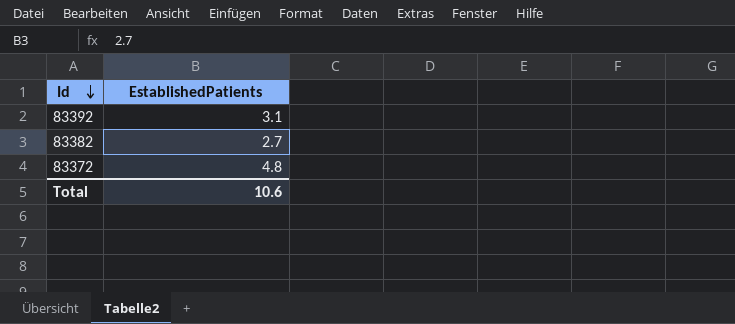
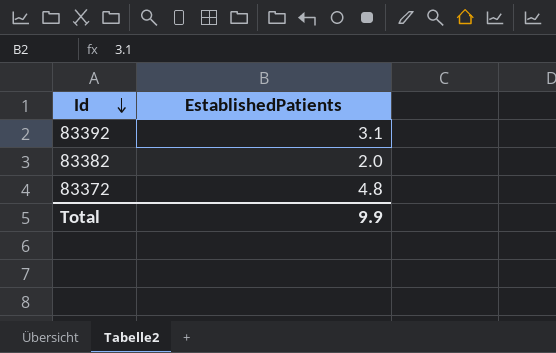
83382 | EstablishedPatients: 2.7 -> 2.0
Total | EstablishedPatients: 10.6 -> 9.9

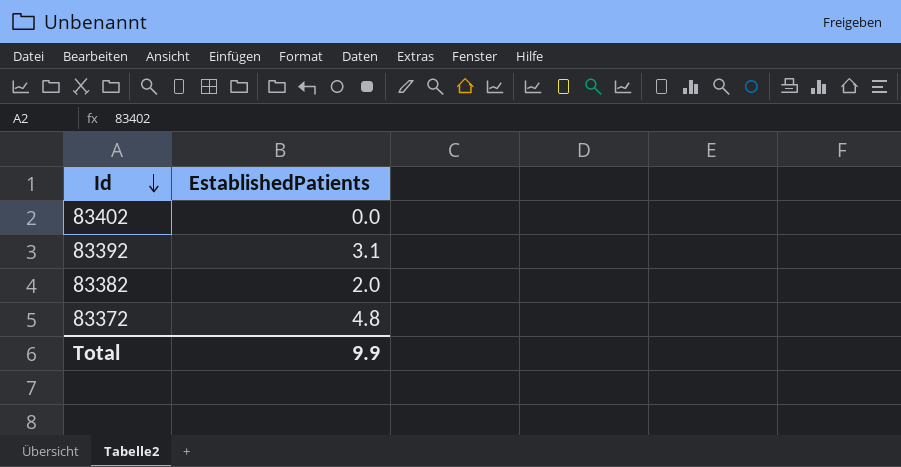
row 83402: none -> 0.0

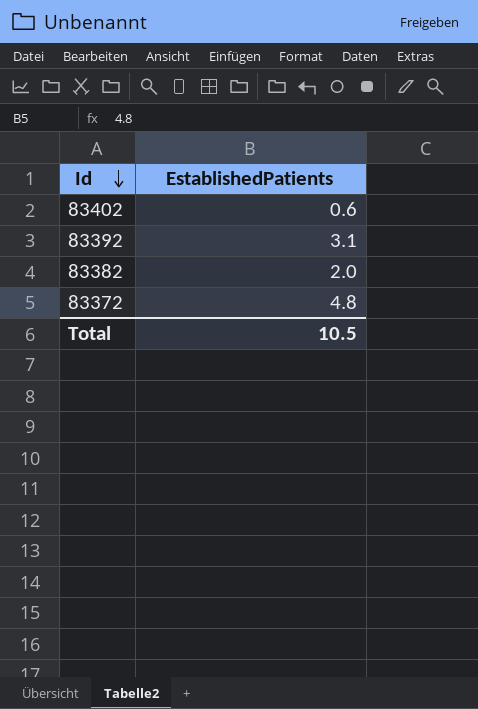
83402 | EstablishedPatients: 0.0 -> 0.6
Total | EstablishedPatients: 9.9 -> 10.5

